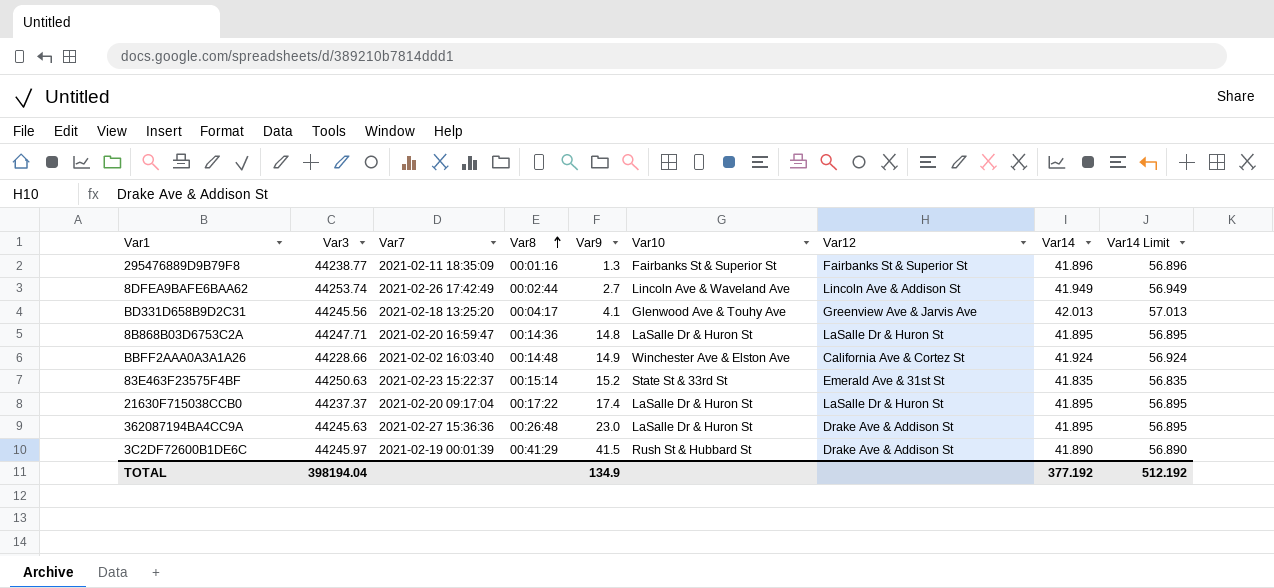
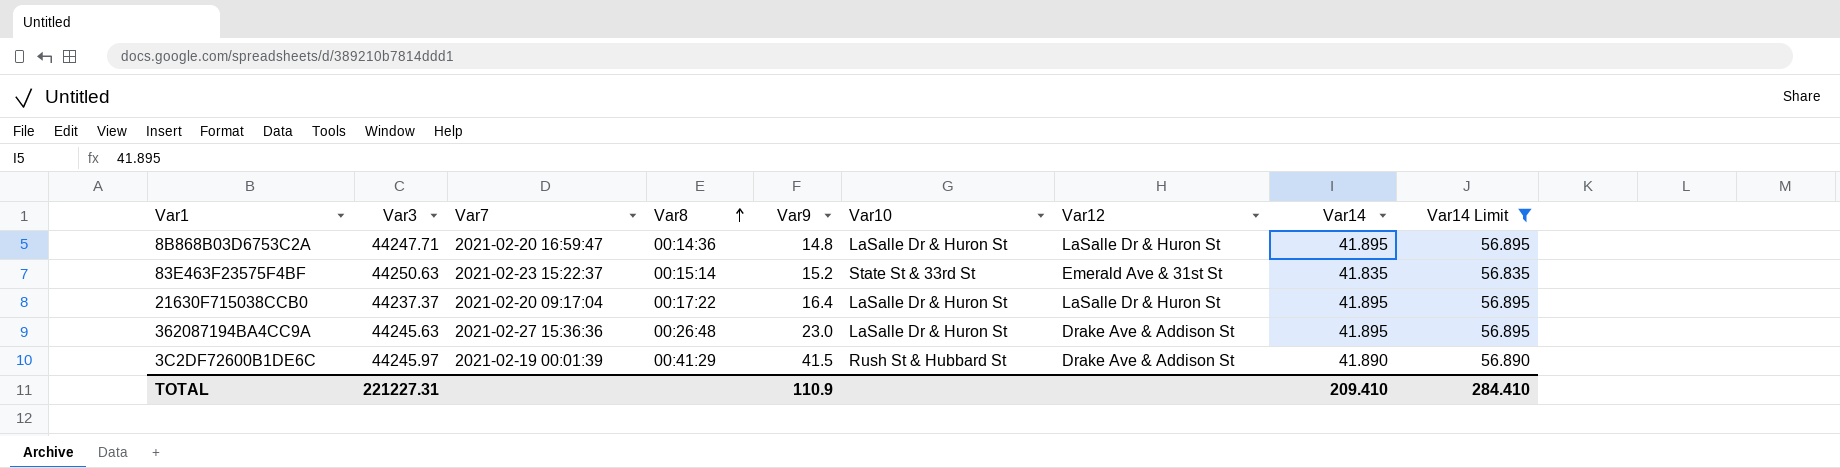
filter: none -> Var14 Limit <= 56.895
21630F715038CCB0 | Var9: 17.4 -> 16.4
TOTAL | Var3: 398194.04 -> 221227.31
TOTAL | Var9: 134.9 -> 110.9
TOTAL | Var14: 377.192 -> 209.410
TOTAL | Var14 Limit: 512.192 -> 284.410

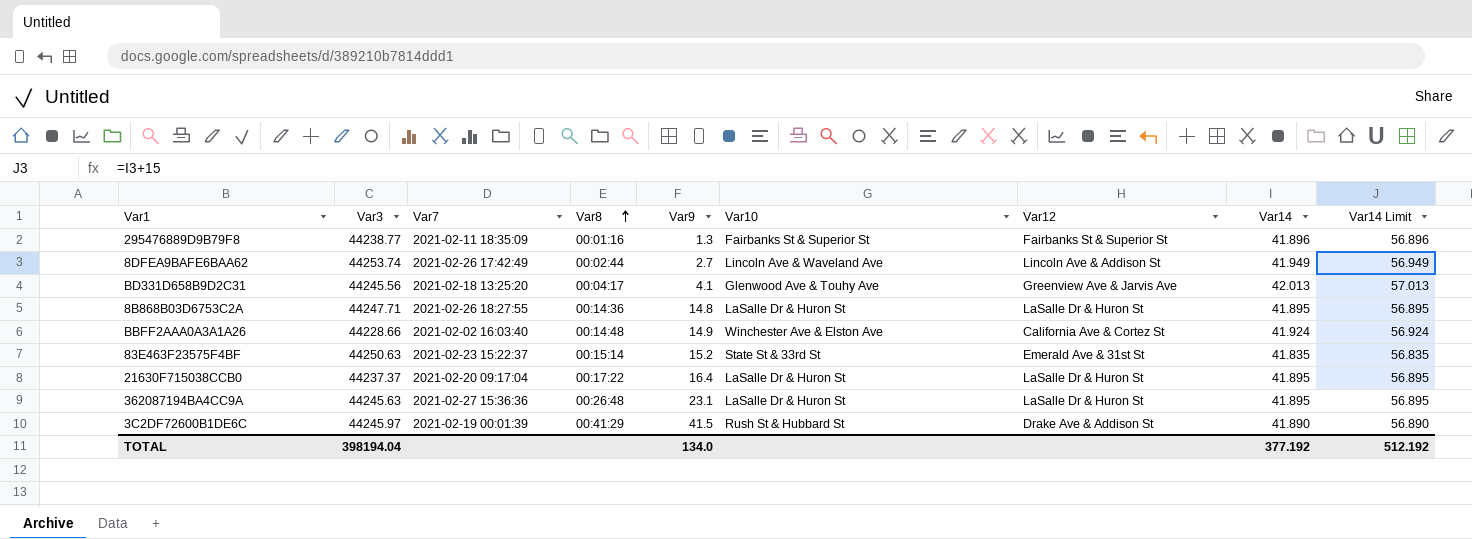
filter: Var14 Limit <= 56.895 -> none
8B868B03D6753C2A | Var7: 2021-02-20 16:59:47 -> 2021-02-26 18:27:55
362087194BA4CC9A | Var9: 23.0 -> 23.1
362087194BA4CC9A | Var12: Drake Ave & Addison St -> LaSalle Dr & Huron St
TOTAL | Var3: 221227.31 -> 398194.04
TOTAL | Var9: 110.9 -> 134.0
TOTAL | Var14: 209.410 -> 377.192
TOTAL | Var14 Limit: 284.410 -> 512.192

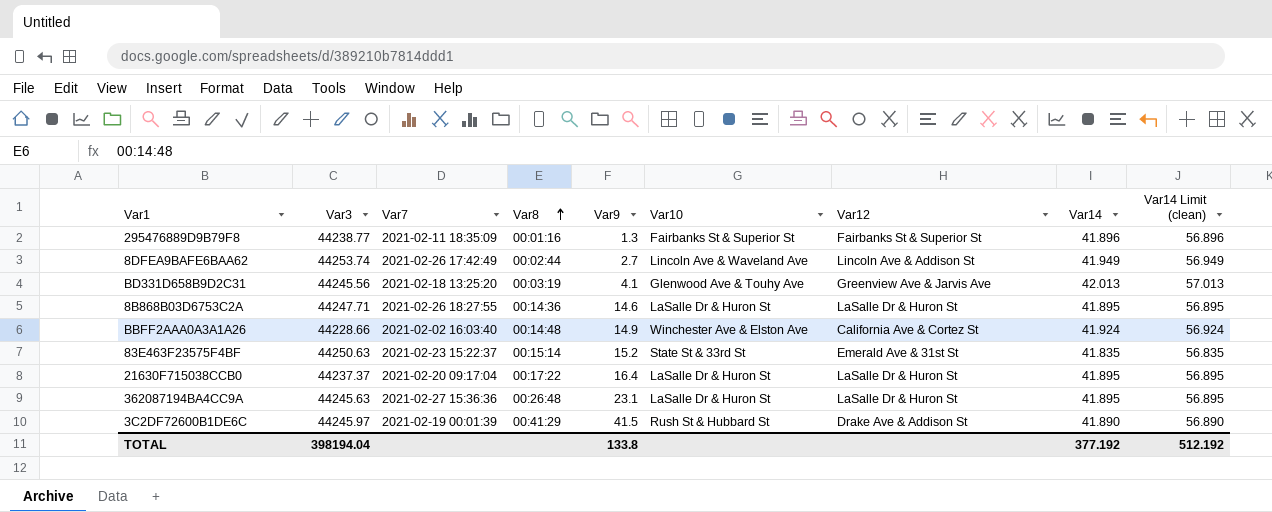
column name: Var14 Limit -> Var14 Limit (clean)
BD331D658B9D2C31 | Var8: 00:04:17 -> 00:03:19
8B868B03D6753C2A | Var9: 14.8 -> 14.6
TOTAL | Var9: 134.0 -> 133.8

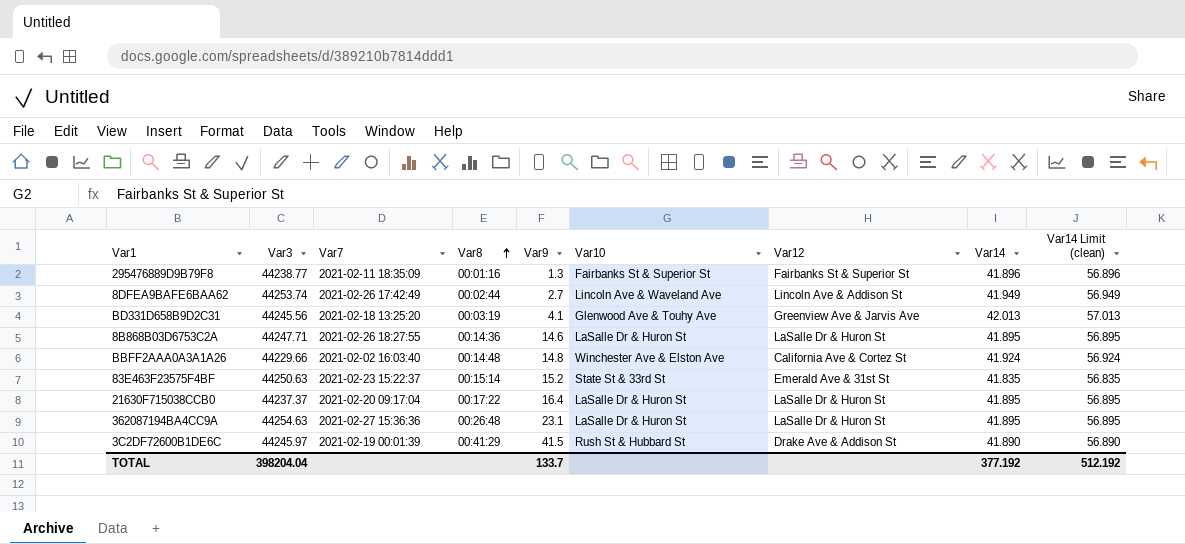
BBFF2AAA0A3A1A26 | Var3: 44228.66 -> 44229.66
BBFF2AAA0A3A1A26 | Var9: 14.9 -> 14.8
362087194BA4CC9A | Var3: 44245.63 -> 44254.63
TOTAL | Var3: 398194.04 -> 398204.04
TOTAL | Var9: 133.8 -> 133.7

